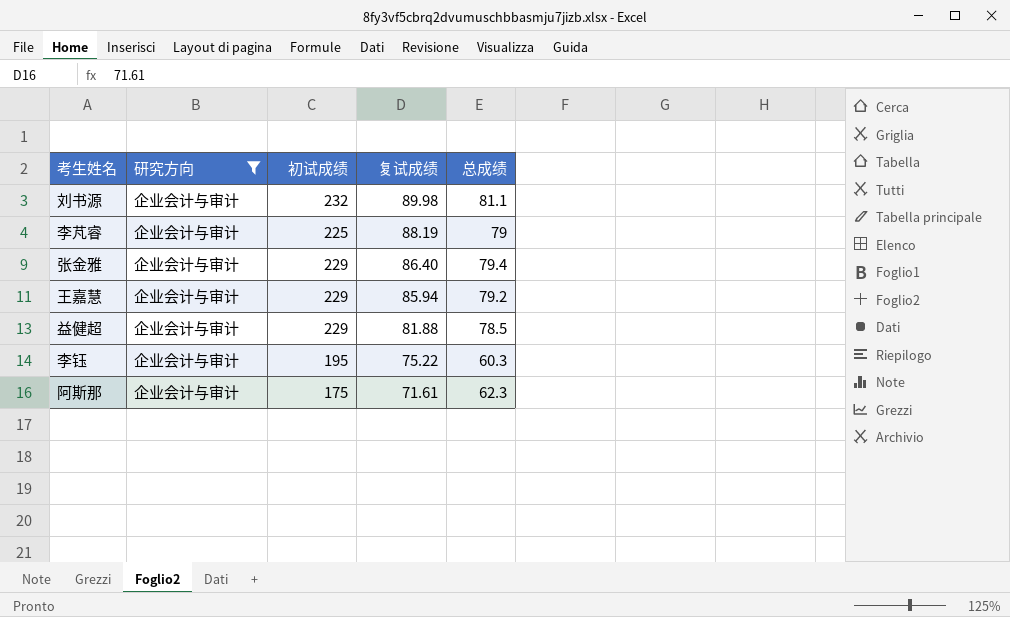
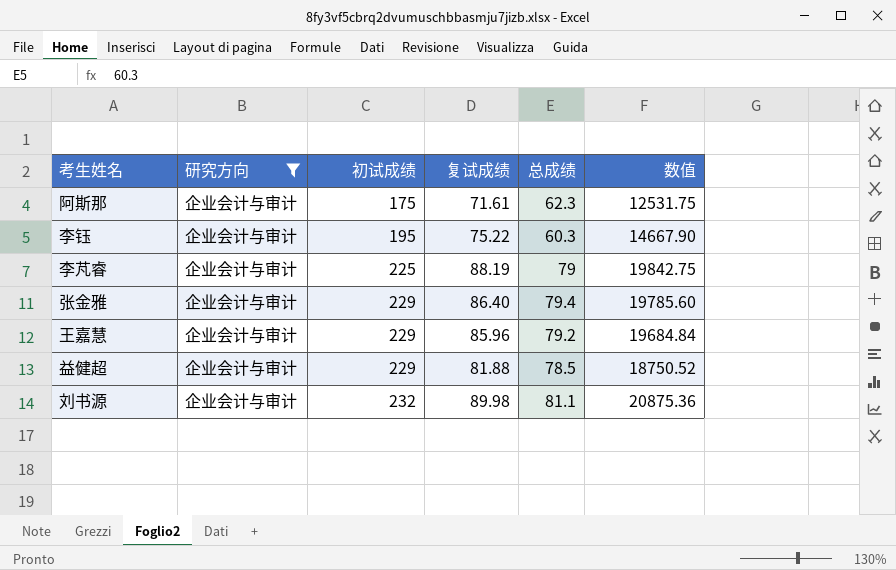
row order: 复试成绩 descending -> 初试成绩 ascending
column 数值 | formula: none -> [初试成绩] * [复试成绩]
王嘉慧 | 复试成绩: 85.94 -> 85.96

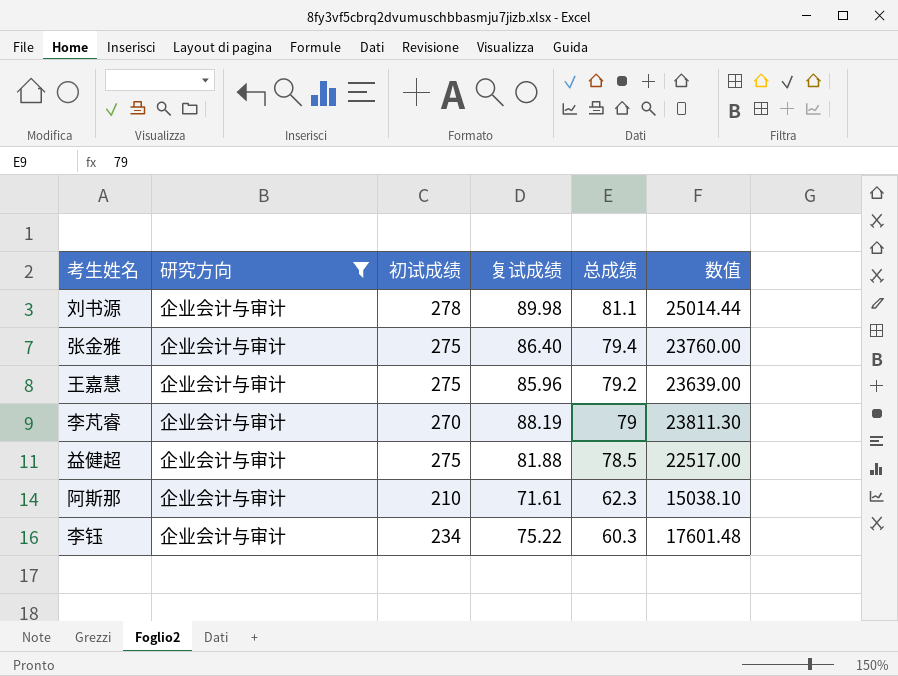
row order: 初试成绩 ascending -> 总成绩 descending
刘书源 | 初试成绩: 232 -> 278
刘书源 | 数值: 20875.36 -> 25014.44
张金雅 | 初试成绩: 229 -> 275
张金雅 | 数值: 19785.60 -> 23760.00
王嘉慧 | 初试成绩: 229 -> 275
王嘉慧 | 数值: 19684.84 -> 23639.00
李芃睿 | 初试成绩: 225 -> 270
李芃睿 | 数值: 19842.75 -> 23811.30
益健超 | 初试成绩: 229 -> 275
益健超 | 数值: 18750.52 -> 22517.00
阿斯那 | 初试成绩: 175 -> 210
阿斯那 | 数值: 12531.75 -> 15038.10
李钰 | 初试成绩: 195 -> 234
李钰 | 数值: 14667.90 -> 17601.48

